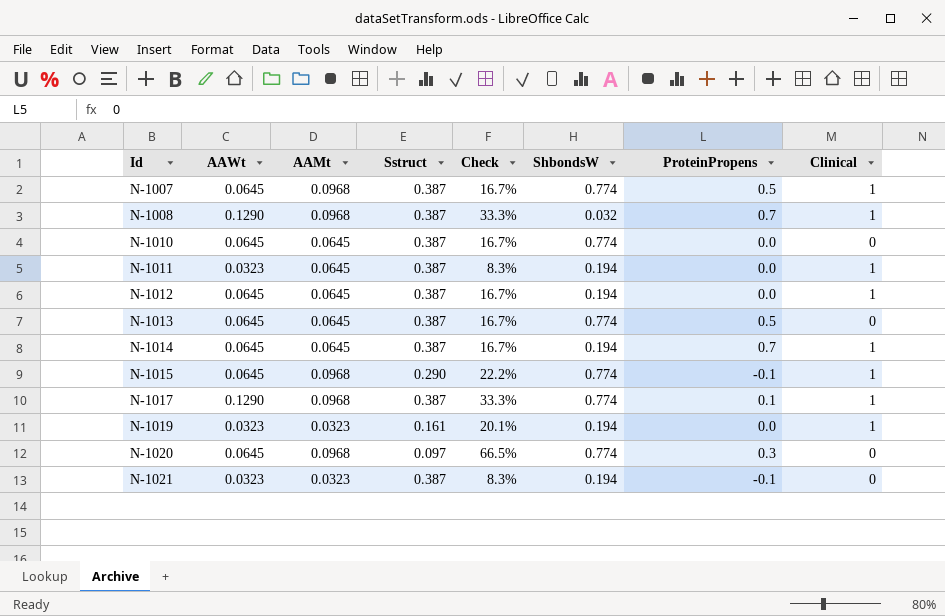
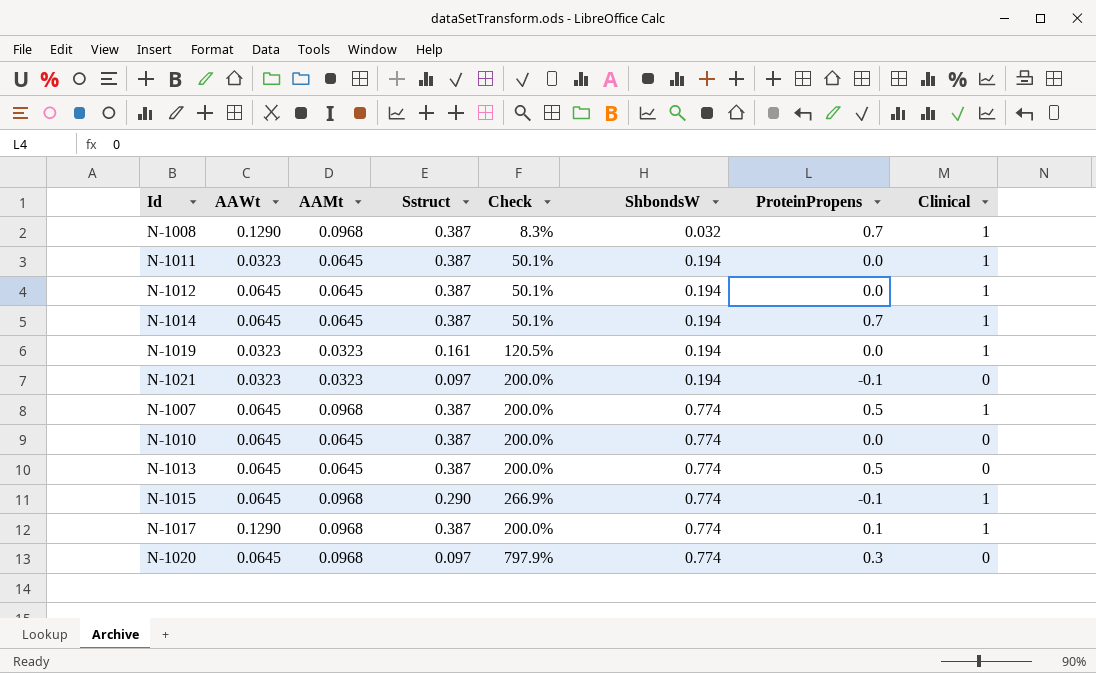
row order: Id ascending -> ShbondsW ascending
column Check | formula: [AAWt] / [Sstruct] -> [ShbondsW] / [Sstruct]
N-1021 | Sstruct: 0.387 -> 0.097

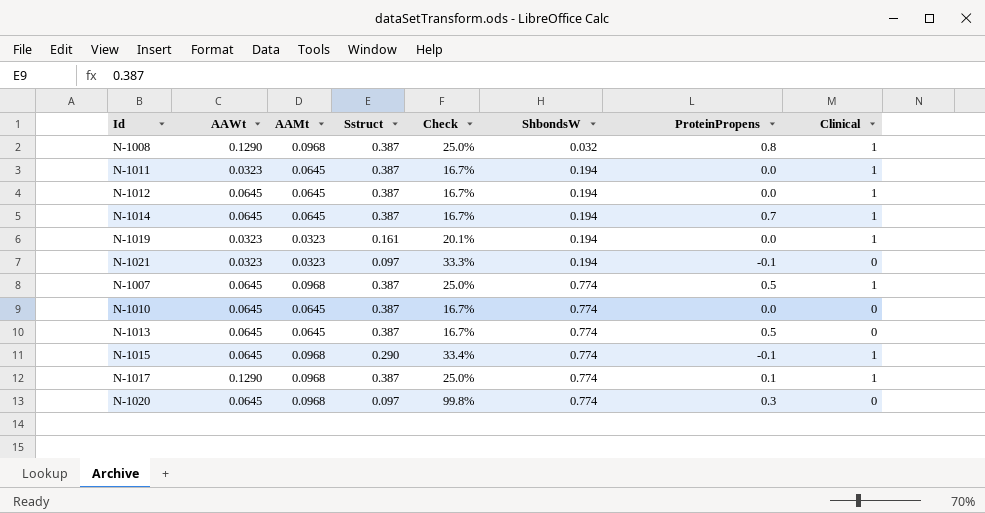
column Check | formula: [ShbondsW] / [Sstruct] -> [AAMt] / [Sstruct]
N-1008 | ProteinPropens: 0.7 -> 0.8

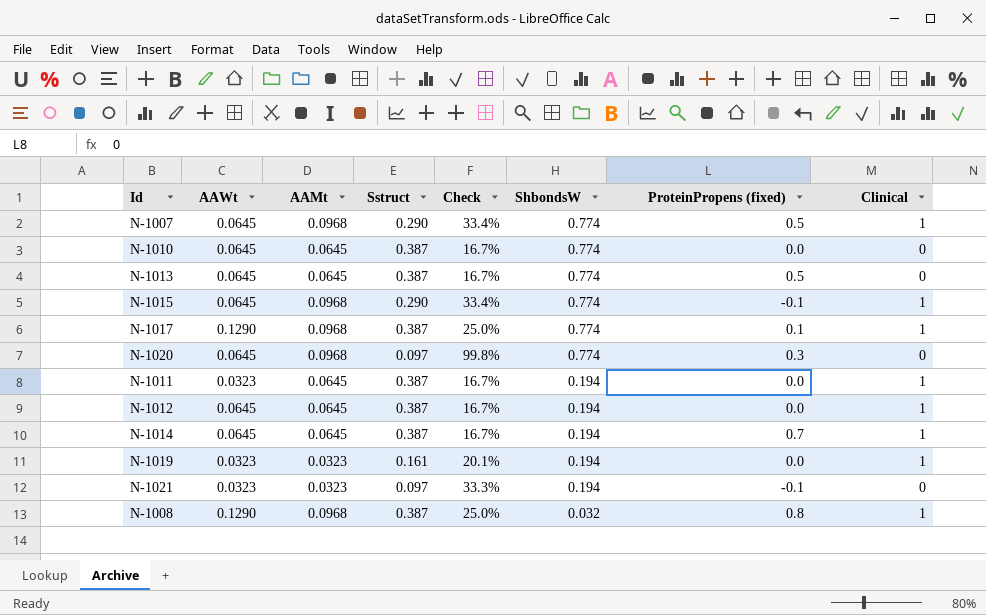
row order: ShbondsW ascending -> ShbondsW descending
column name: ProteinPropens -> ProteinPropens (fixed)
N-1007 | Sstruct: 0.387 -> 0.290
N-1007 | Check: 25.0% -> 33.4%

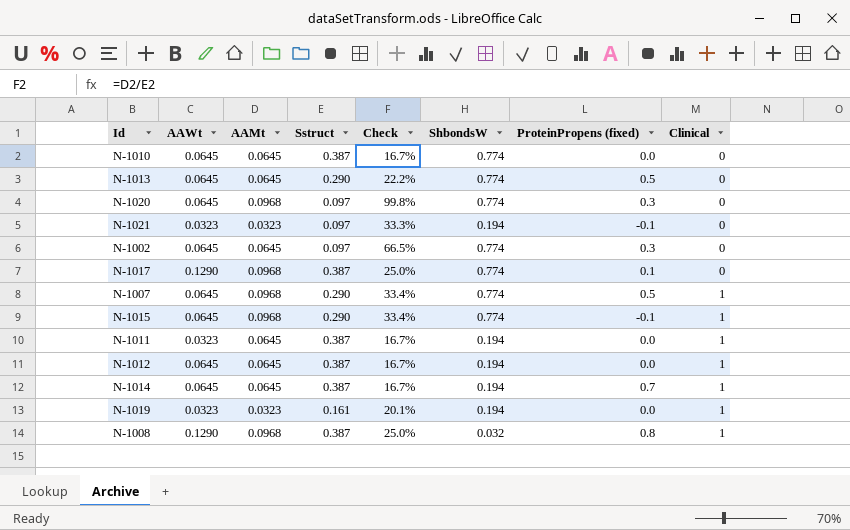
row order: ShbondsW descending -> Clinical ascending
N-1013 | Sstruct: 0.387 -> 0.290
N-1013 | Check: 16.7% -> 22.2%
row N-1002: none -> 0.0645 | 0.0645 | 0.097 | 66.5% | 0.774 | 0.3 | 0
N-1017 | Clinical: 1 -> 0

